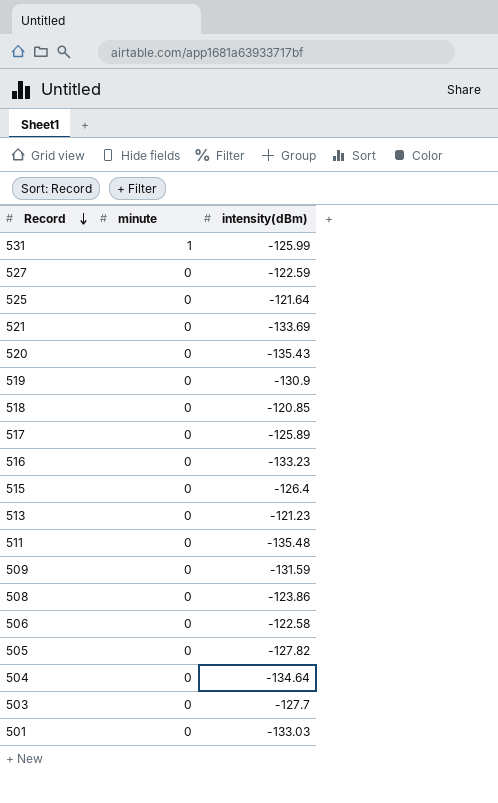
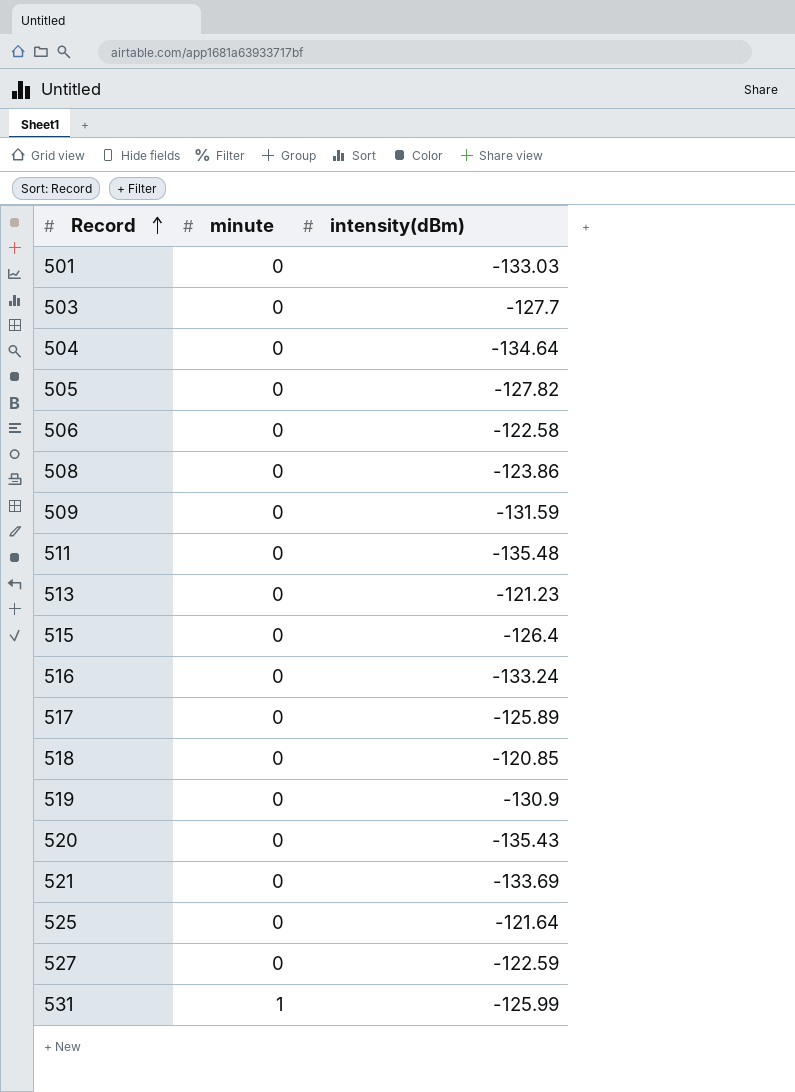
row order: Record descending -> Record ascending
516 | intensity(dBm): -133.23 -> -133.24

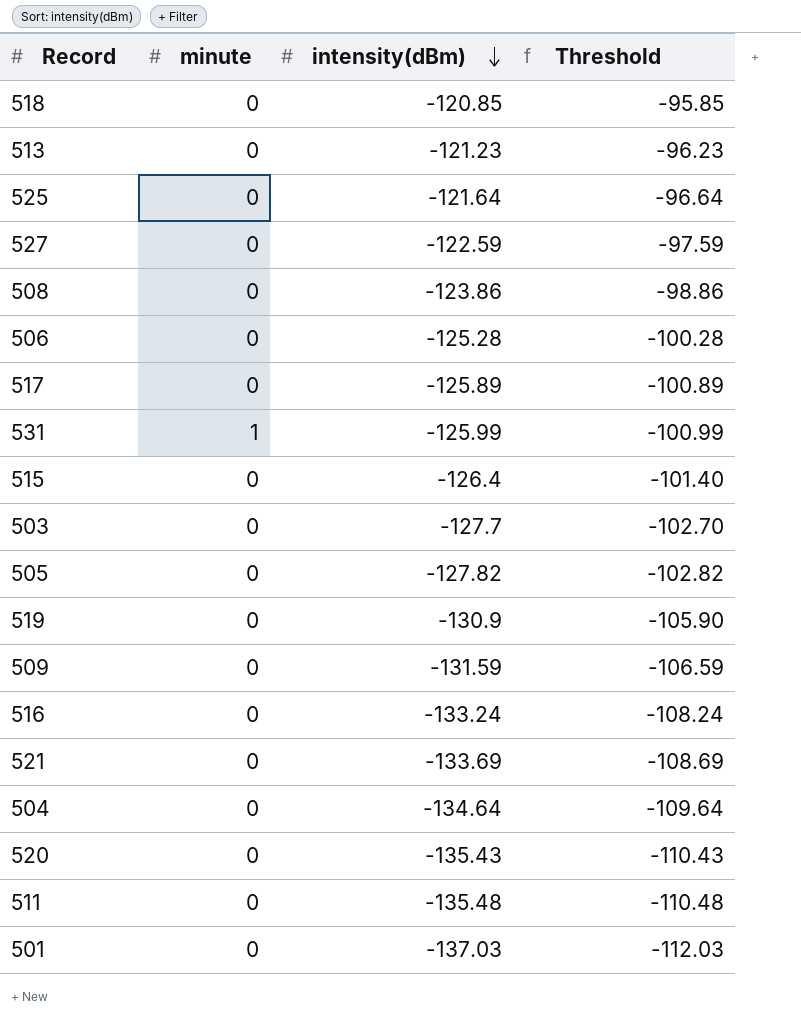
row order: Record ascending -> intensity(dBm) descending
column Threshold | formula: none -> [intensity(dBm)] + 25
506 | intensity(dBm): -122.58 -> -125.28
501 | intensity(dBm): -133.03 -> -137.03

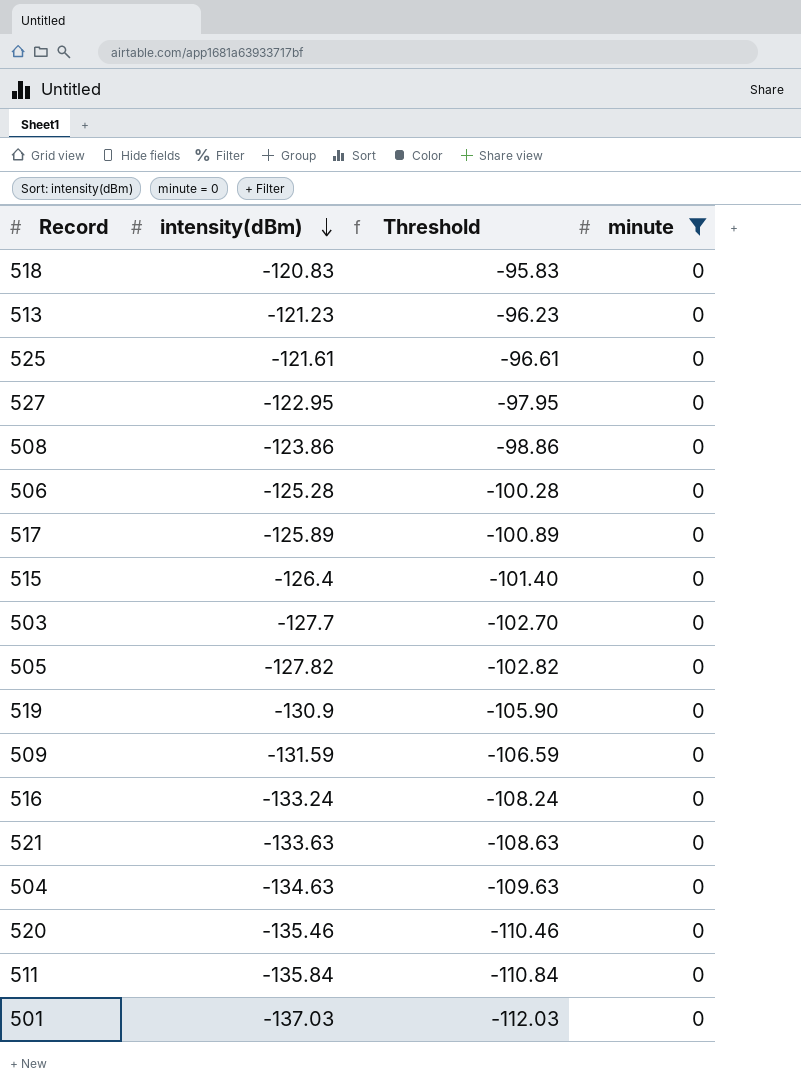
filter: none -> minute = 0
column minute | position: 2 -> 4
518 | intensity(dBm): -120.85 -> -120.83
518 | Threshold: -95.85 -> -95.83
525 | intensity(dBm): -121.64 -> -121.61
525 | Threshold: -96.64 -> -96.61
527 | intensity(dBm): -122.59 -> -122.95
527 | Threshold: -97.59 -> -97.95
521 | intensity(dBm): -133.69 -> -133.63
521 | Threshold: -108.69 -> -108.63
504 | intensity(dBm): -134.64 -> -134.63
504 | Threshold: -109.64 -> -109.63
520 | intensity(dBm): -135.43 -> -135.46
520 | Threshold: -110.43 -> -110.46
511 | intensity(dBm): -135.48 -> -135.84
511 | Threshold: -110.48 -> -110.84

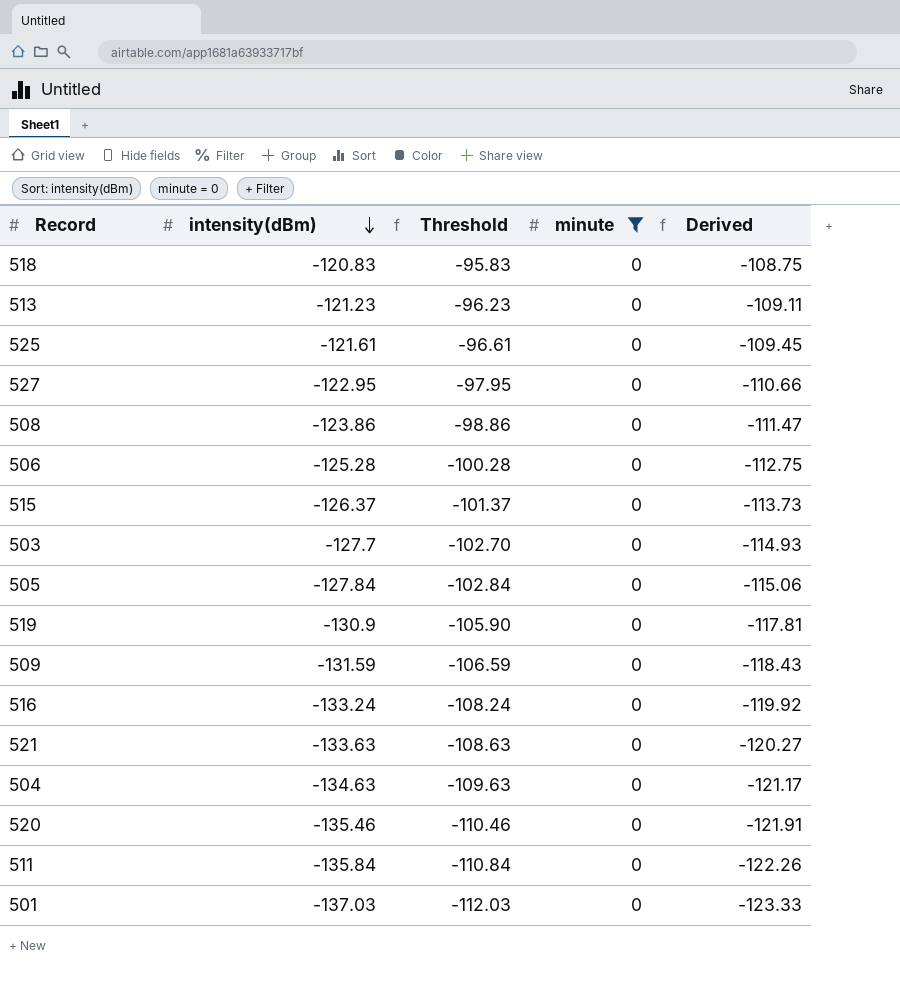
column Derived | formula: none -> [intensity(dBm)] * 0.9
row 517: -125.89 | -100.89 | 0 -> none
515 | intensity(dBm): -126.4 -> -126.37
515 | Threshold: -101.40 -> -101.37
505 | intensity(dBm): -127.82 -> -127.84
505 | Threshold: -102.82 -> -102.84

